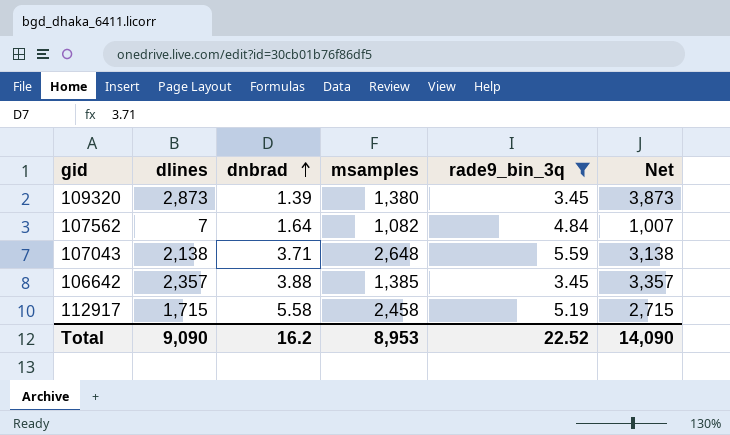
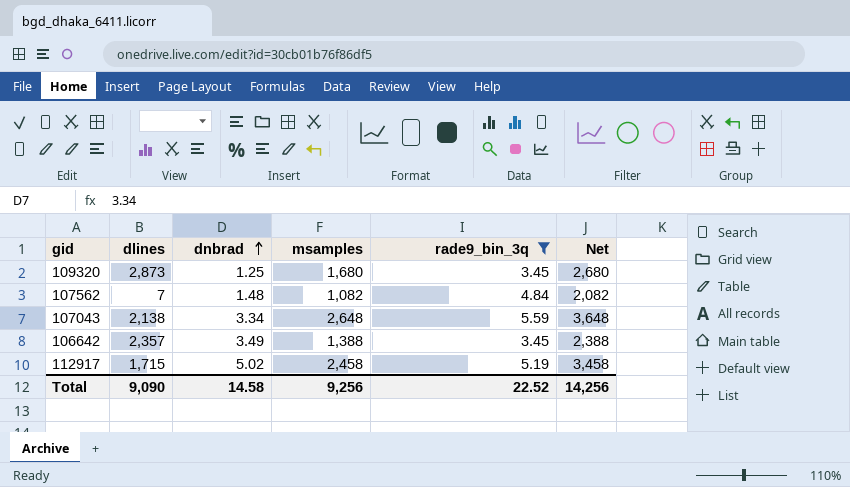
column Net | formula: [dlines] + 1000 -> [msamples] + 1000
109320 | dnbrad: 1.39 -> 1.25
109320 | msamples: 1,380 -> 1,680
107562 | dnbrad: 1.64 -> 1.48
107043 | dnbrad: 3.71 -> 3.34
106642 | dnbrad: 3.88 -> 3.49
106642 | msamples: 1,385 -> 1,388
112917 | dnbrad: 5.58 -> 5.02
Total | dnbrad: 16.2 -> 14.58
Total | msamples: 8,953 -> 9,256
Total | Net: 14,090 -> 14,256

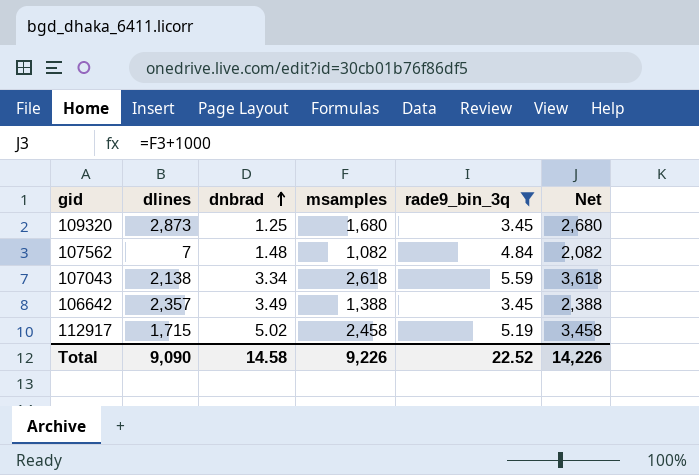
107043 | msamples: 2,648 -> 2,618
107043 | Net: 3,648 -> 3,618
Total | msamples: 9,256 -> 9,226
Total | Net: 14,256 -> 14,226

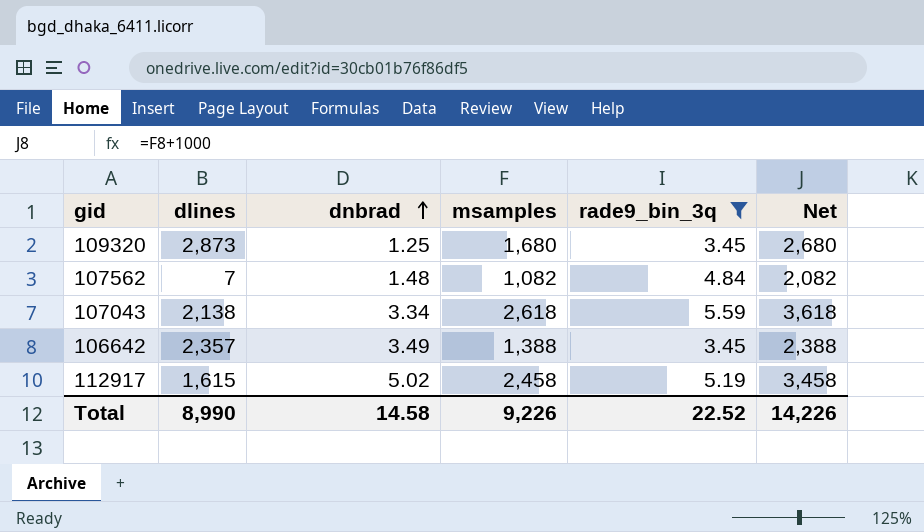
112917 | dlines: 1,715 -> 1,615
Total | dlines: 9,090 -> 8,990

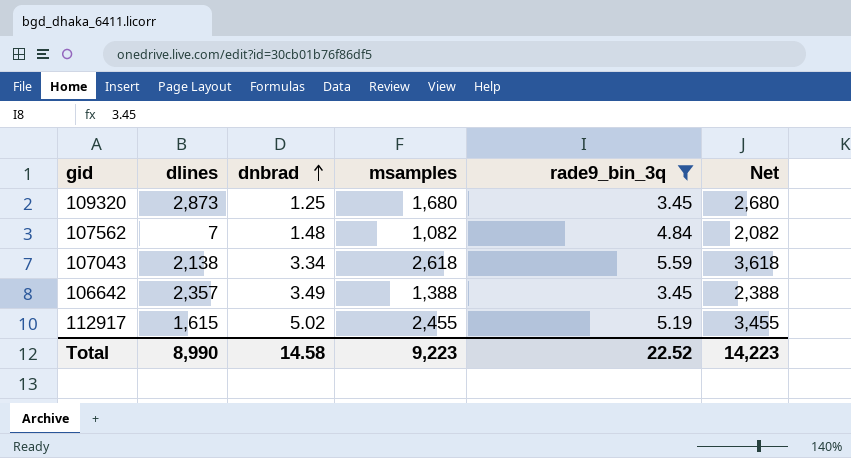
112917 | msamples: 2,458 -> 2,455
112917 | Net: 3,458 -> 3,455
Total | msamples: 9,226 -> 9,223
Total | Net: 14,226 -> 14,223

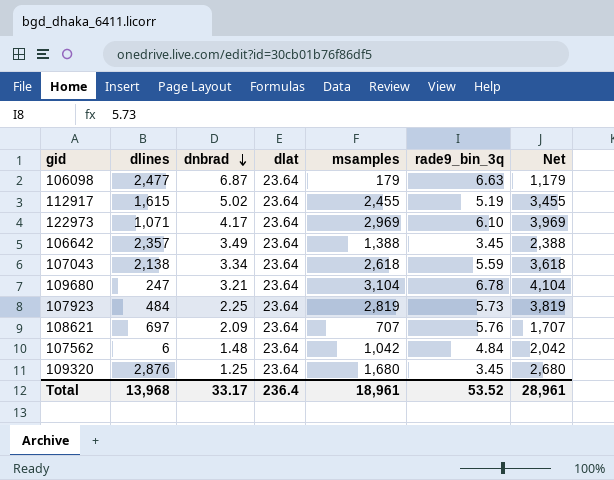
filter: rade9_bin_3q <= 5.59 -> none
row order: dnbrad ascending -> dnbrad descending
column dlat | position: none -> 4
107562 | dlines: 7 -> 6
107562 | msamples: 1,082 -> 1,042
107562 | Net: 2,082 -> 2,042
109320 | dlines: 2,873 -> 2,876
Total | dlines: 8,990 -> 13,968
Total | dnbrad: 14.58 -> 33.17
Total | msamples: 9,223 -> 18,961
Total | rade9_bin_3q: 22.52 -> 53.52
Total | Net: 14,223 -> 28,961

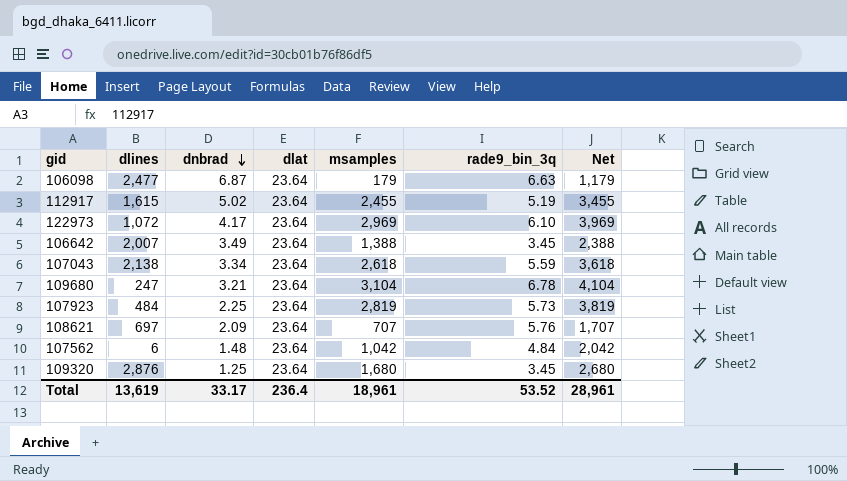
122973 | dlines: 1,071 -> 1,072
106642 | dlines: 2,357 -> 2,007
Total | dlines: 13,968 -> 13,619

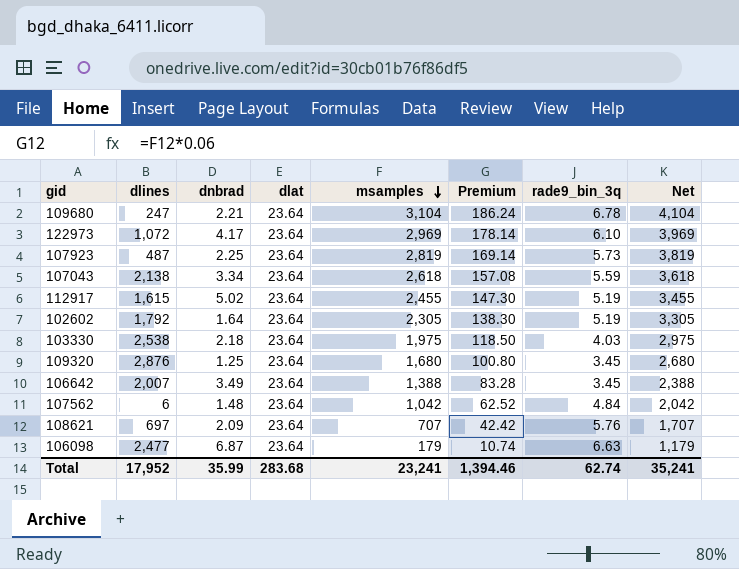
row order: dnbrad descending -> msamples descending
column Premium | formula: none -> [msamples] * 0.06
109680 | dnbrad: 3.21 -> 2.21
107923 | dlines: 484 -> 487
row 102602: none -> 1,792 | 1.64 | 23.64 | 2,305 | 138.30 | 5.19 | 3,305
row 103330: none -> 2,538 | 2.18 | 23.64 | 1,975 | 118.50 | 4.03 | 2,975
Total | dlines: 13,619 -> 17,952
Total | dnbrad: 33.17 -> 35.99
Total | dlat: 236.4 -> 283.68
Total | msamples: 18,961 -> 23,241
Total | rade9_bin_3q: 53.52 -> 62.74
Total | Net: 28,961 -> 35,241

